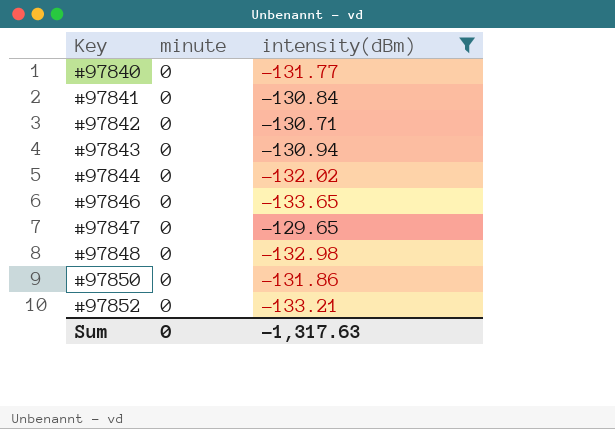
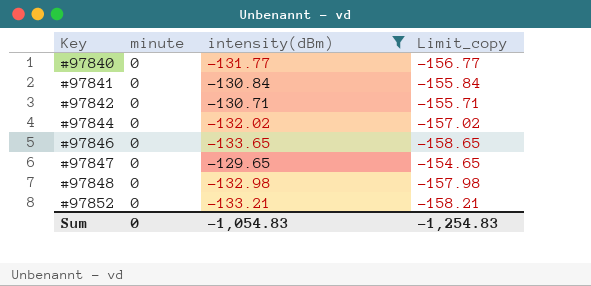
column Limit_copy | formula: none -> [intensity(dBm)] - 25
row #97843: 0 | -130.94 -> none
row #97850: 0 | -131.86 -> none
Sum | intensity(dBm): -1,317.63 -> -1,054.83

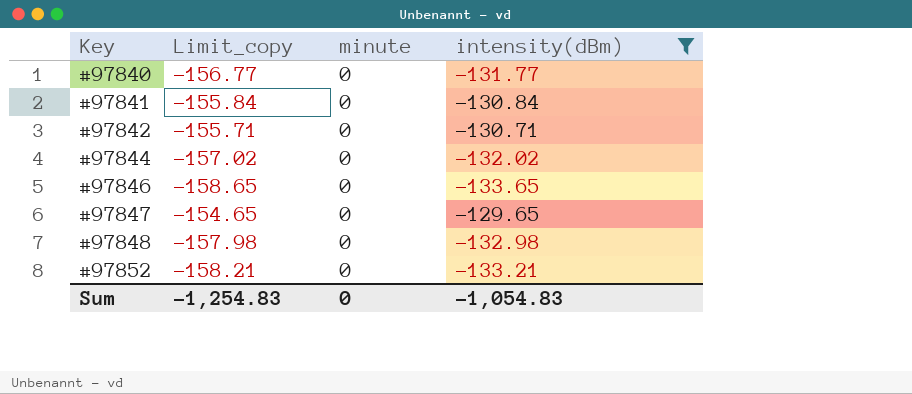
column Limit_copy | position: 4 -> 2

